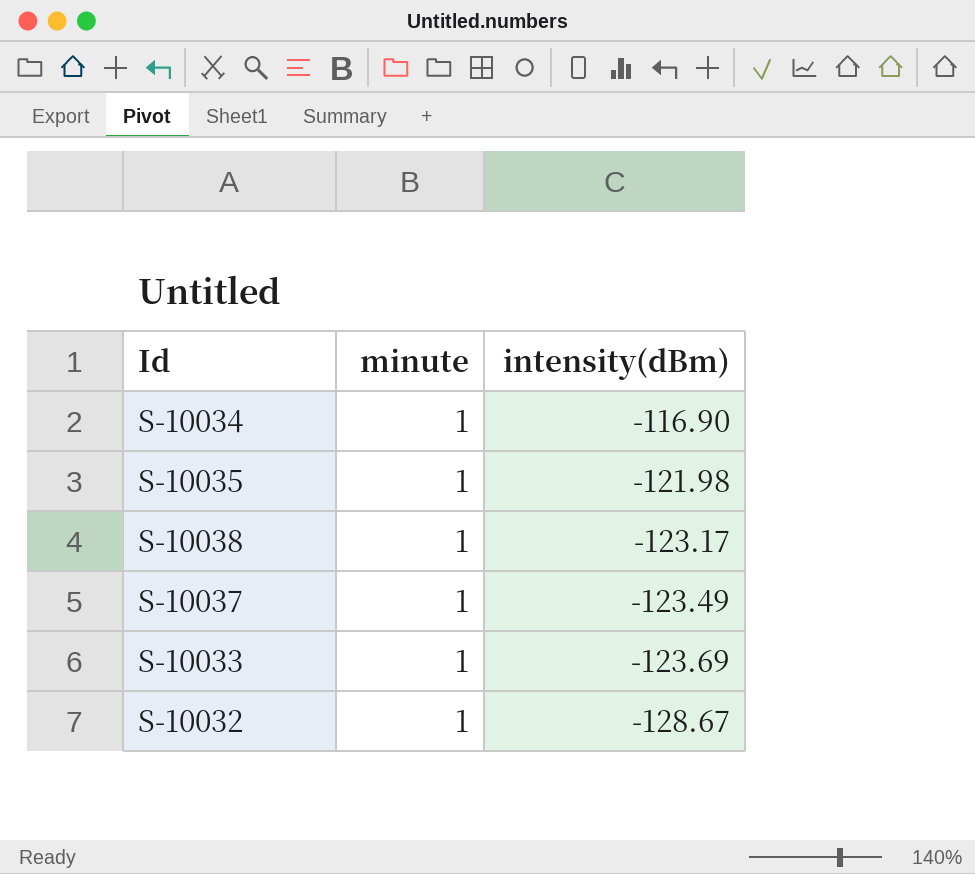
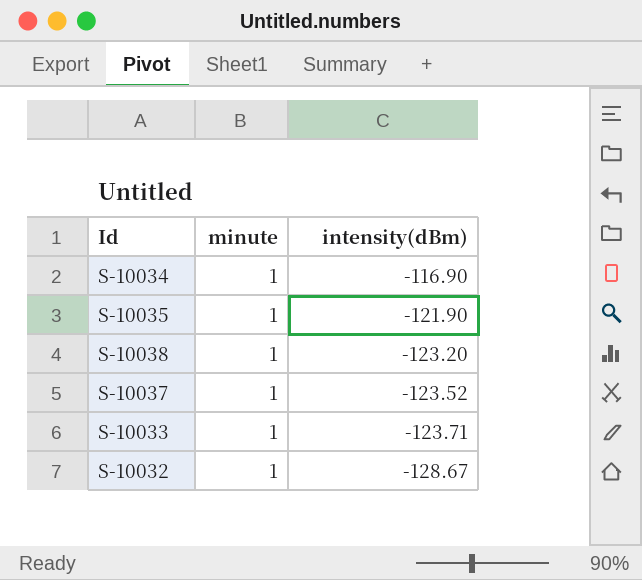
S-10035 | intensity(dBm): -121.98 -> -121.90
S-10038 | intensity(dBm): -123.17 -> -123.20
S-10037 | intensity(dBm): -123.49 -> -123.52
S-10033 | intensity(dBm): -123.69 -> -123.71

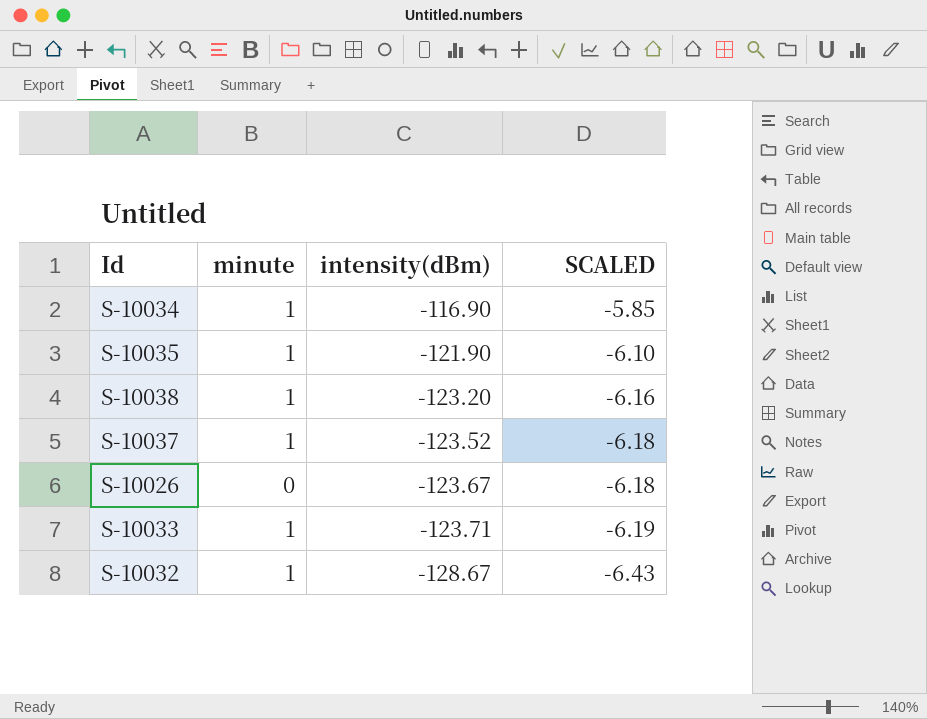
column SCALED | formula: none -> [intensity(dBm)] * 0.05
row S-10026: none -> 0 | -123.67 | -6.18

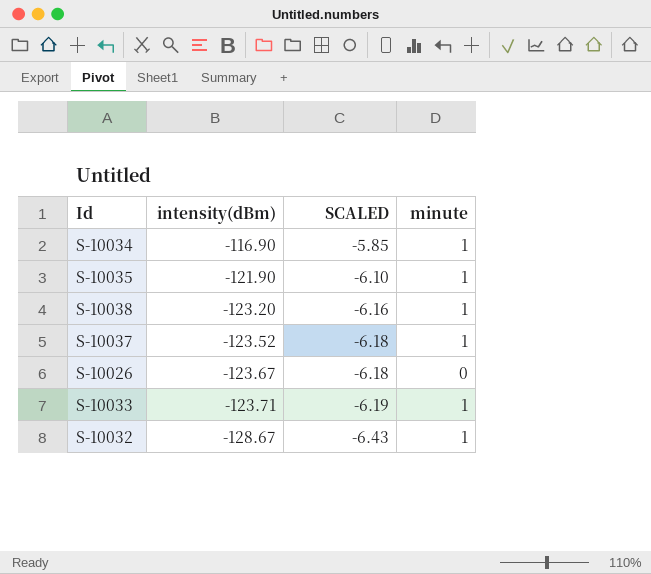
column minute | position: 2 -> 4

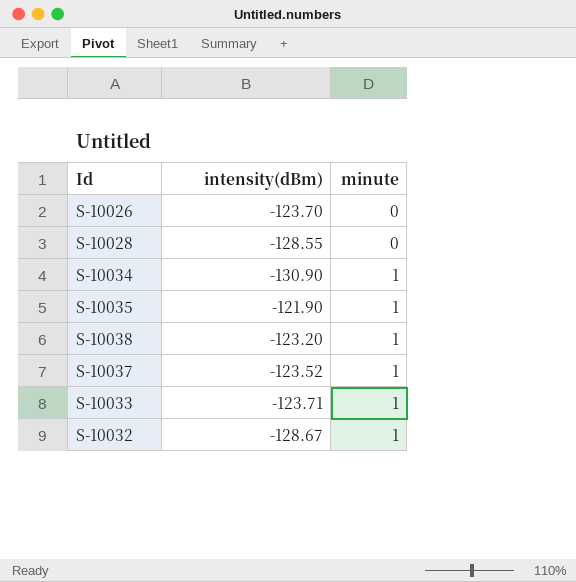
row order: intensity(dBm) descending -> minute ascending
column SCALED | formula: [intensity(dBm)] * 0.05 -> none
S-10026 | intensity(dBm): -123.67 -> -123.70
row S-10028: none -> -128.55 | 0
S-10034 | intensity(dBm): -116.90 -> -130.90

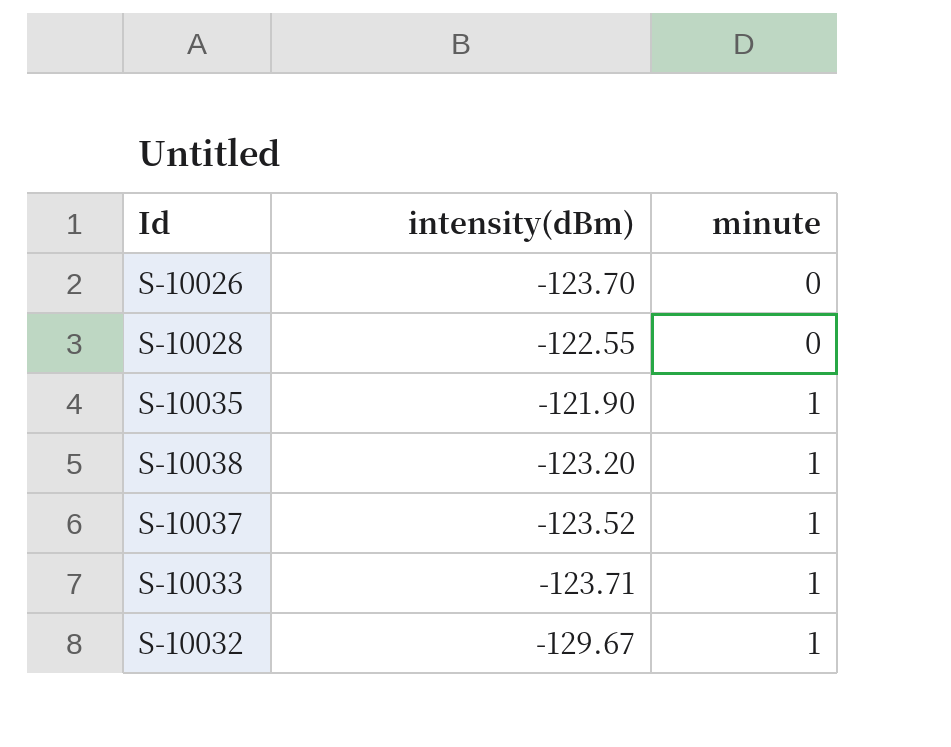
row S-10034: -130.90 | 1 -> none
S-10028 | intensity(dBm): -128.55 -> -122.55
S-10032 | intensity(dBm): -128.67 -> -129.67

